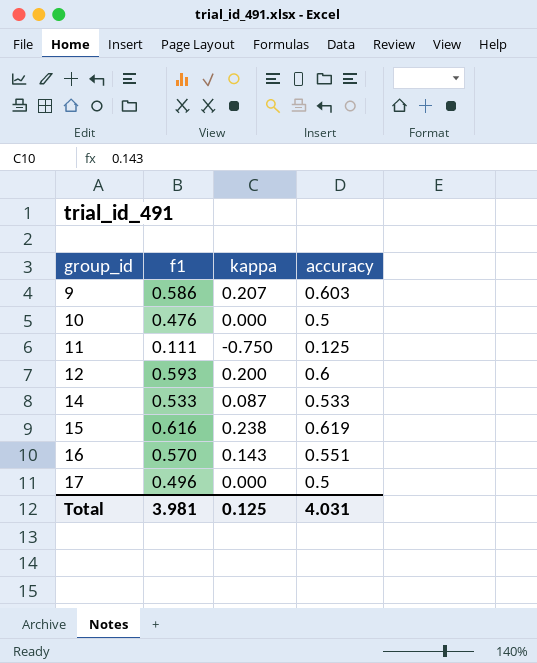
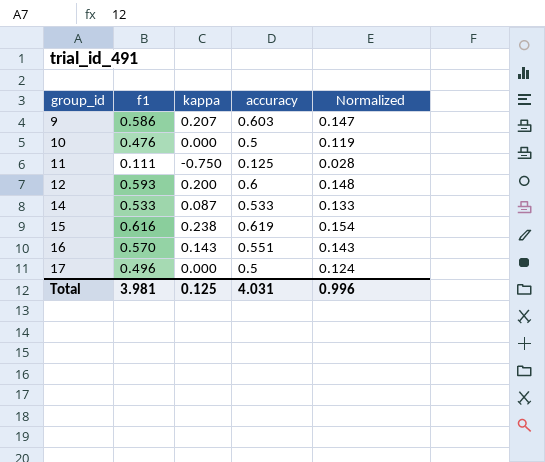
column Normalized | formula: none -> [f1] * 0.25

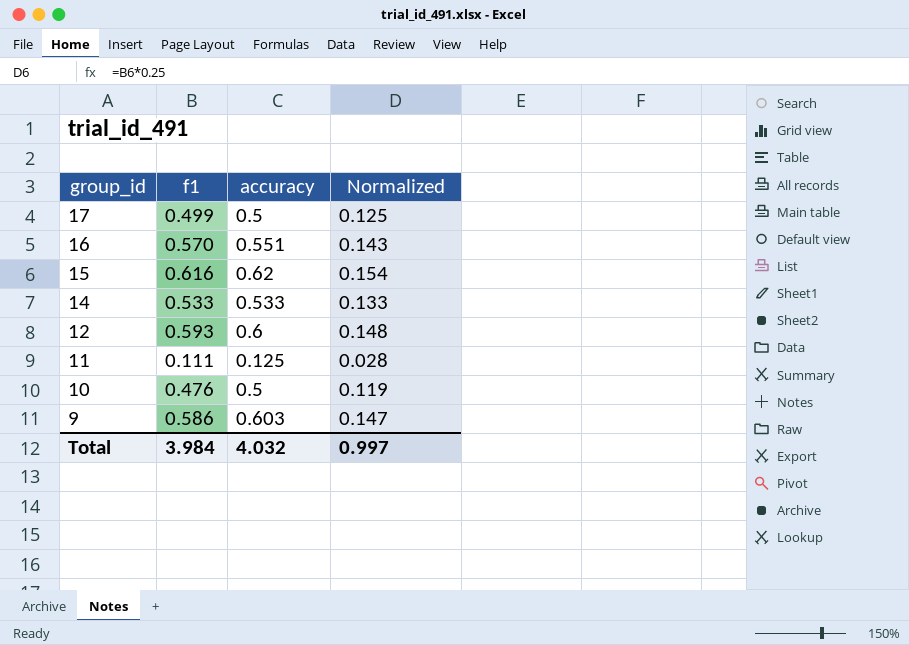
row order: group_id ascending -> group_id descending
column kappa | position: 3 -> none
17 | f1: 0.496 -> 0.499
17 | Normalized: 0.124 -> 0.125
15 | accuracy: 0.619 -> 0.62
Total | f1: 3.981 -> 3.984
Total | accuracy: 4.031 -> 4.032
Total | Normalized: 0.996 -> 0.997

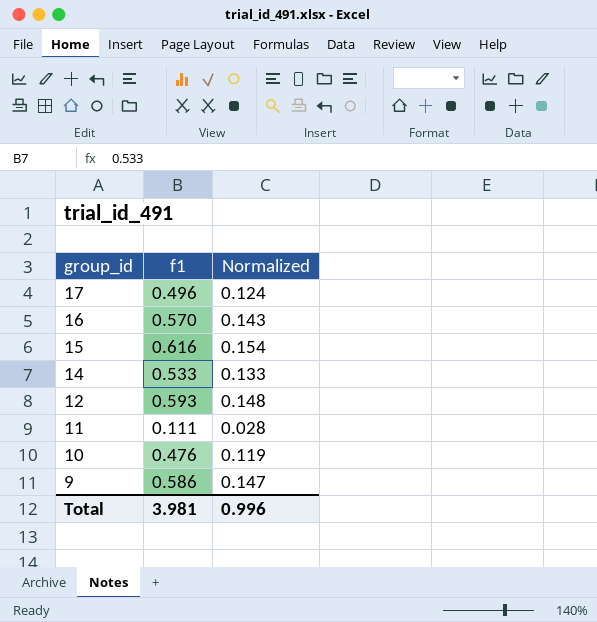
column accuracy | position: 3 -> none
17 | f1: 0.499 -> 0.496
17 | Normalized: 0.125 -> 0.124
Total | f1: 3.984 -> 3.981
Total | Normalized: 0.997 -> 0.996

